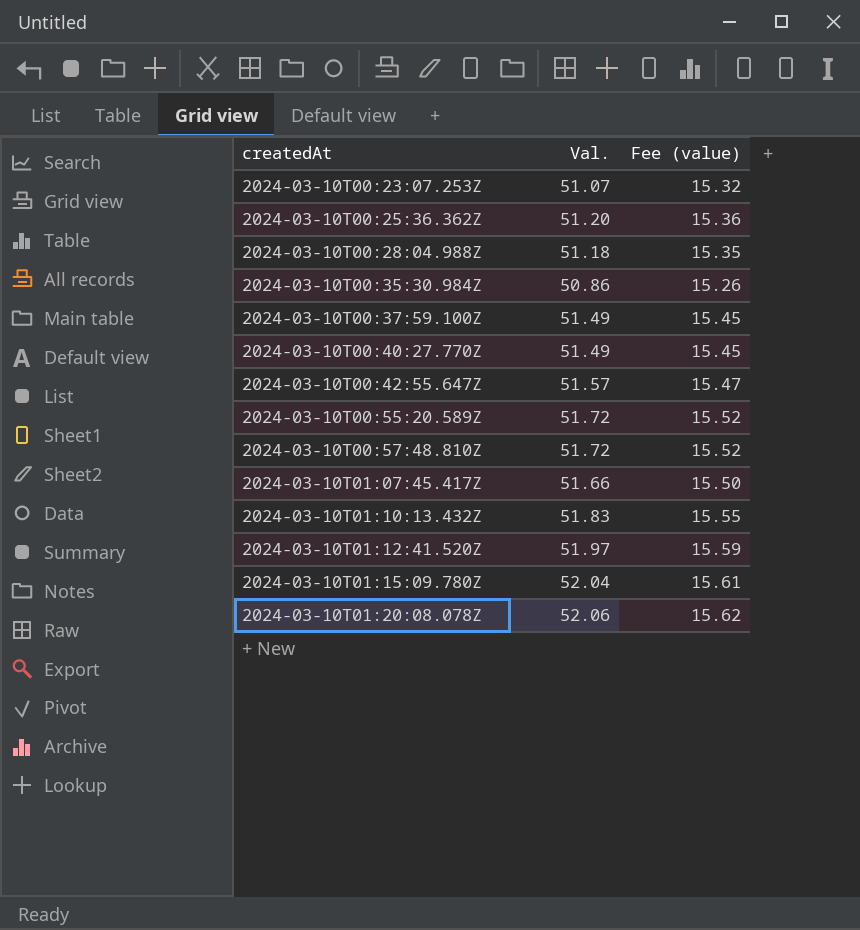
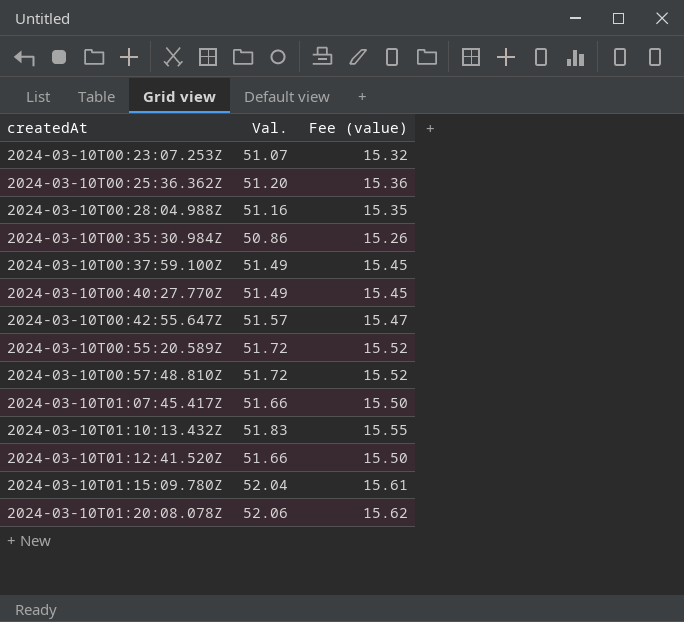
2024-03-10T00:28:04.988Z | Val.: 51.18 -> 51.16
2024-03-10T01:12:41.520Z | Val.: 51.97 -> 51.66
2024-03-10T01:12:41.520Z | Fee (value): 15.59 -> 15.50

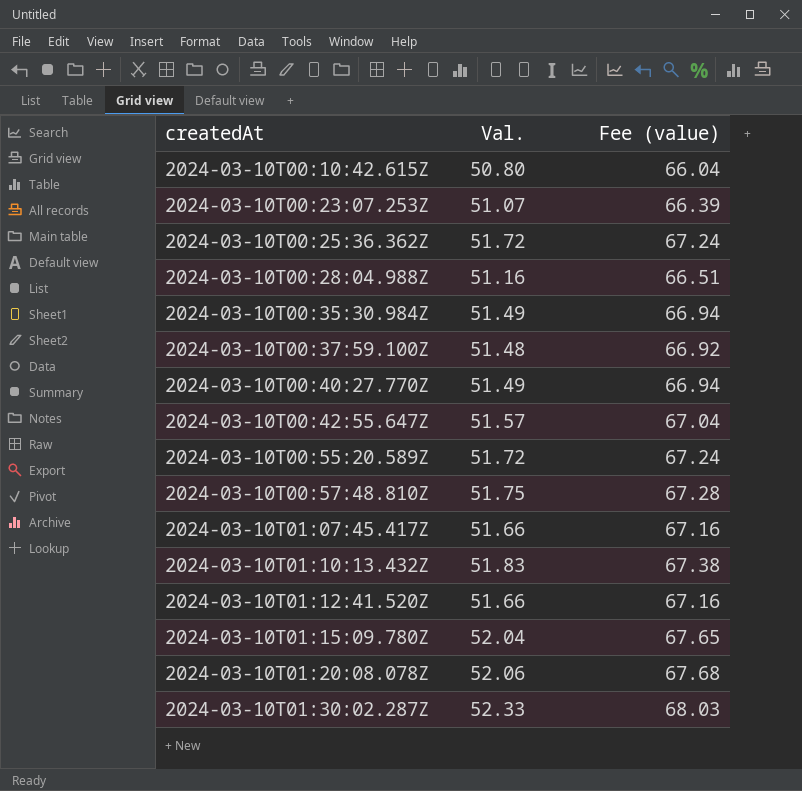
column Fee (value) | formula: [Val.] * 0.3 -> [Val.] * 1.3
row 2024-03-10T00:10:42.615Z: none -> 50.80 | 66.04
2024-03-10T00:25:36.362Z | Val.: 51.20 -> 51.72
2024-03-10T00:35:30.984Z | Val.: 50.86 -> 51.49
2024-03-10T00:37:59.100Z | Val.: 51.49 -> 51.48
2024-03-10T00:57:48.810Z | Val.: 51.72 -> 51.75
row 2024-03-10T01:30:02.287Z: none -> 52.33 | 68.03

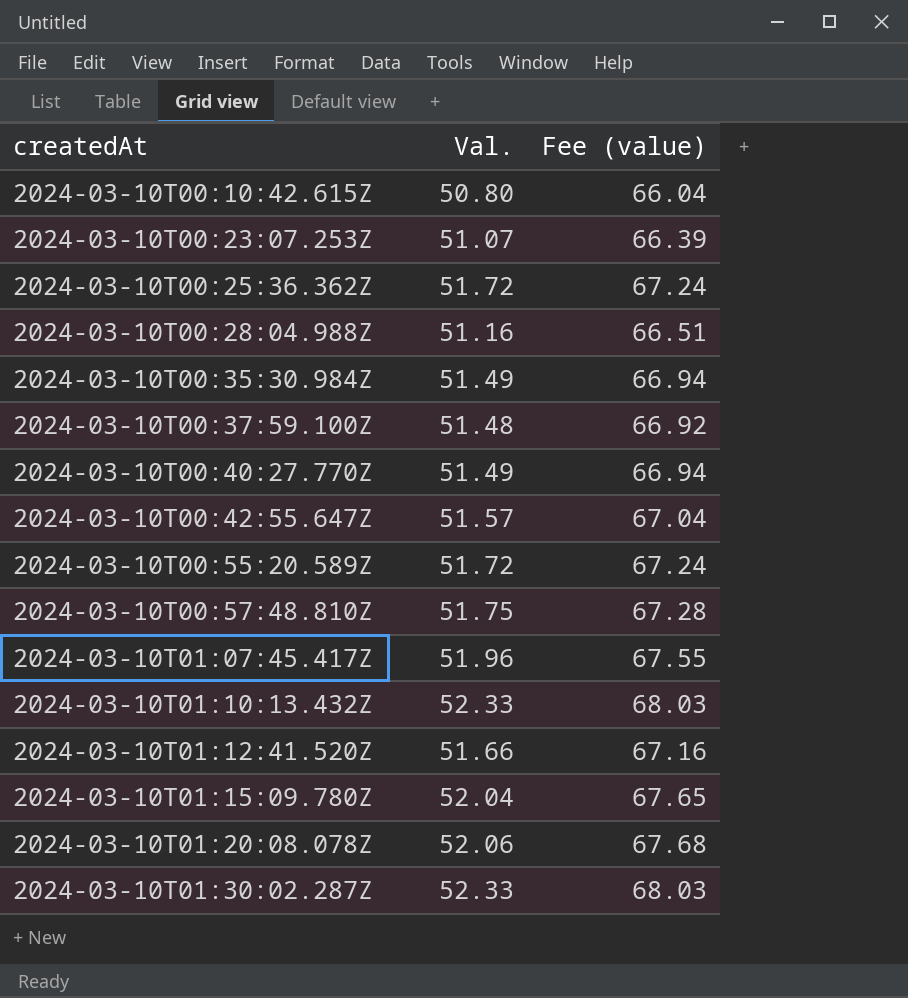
2024-03-10T01:07:45.417Z | Val.: 51.66 -> 51.96
2024-03-10T01:07:45.417Z | Fee (value): 67.16 -> 67.55
2024-03-10T01:10:13.432Z | Val.: 51.83 -> 52.33
2024-03-10T01:10:13.432Z | Fee (value): 67.38 -> 68.03

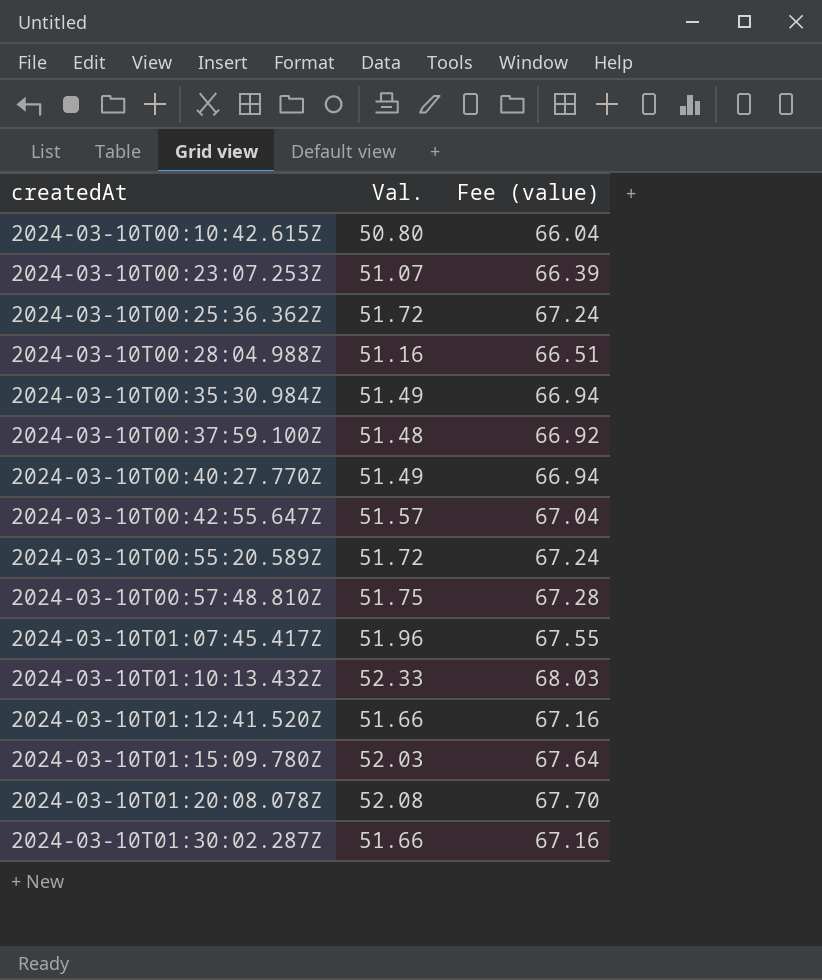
2024-03-10T01:15:09.780Z | Val.: 52.04 -> 52.03
2024-03-10T01:15:09.780Z | Fee (value): 67.65 -> 67.64
2024-03-10T01:20:08.078Z | Val.: 52.06 -> 52.08
2024-03-10T01:20:08.078Z | Fee (value): 67.68 -> 67.70
2024-03-10T01:30:02.287Z | Val.: 52.33 -> 51.66
2024-03-10T01:30:02.287Z | Fee (value): 68.03 -> 67.16

